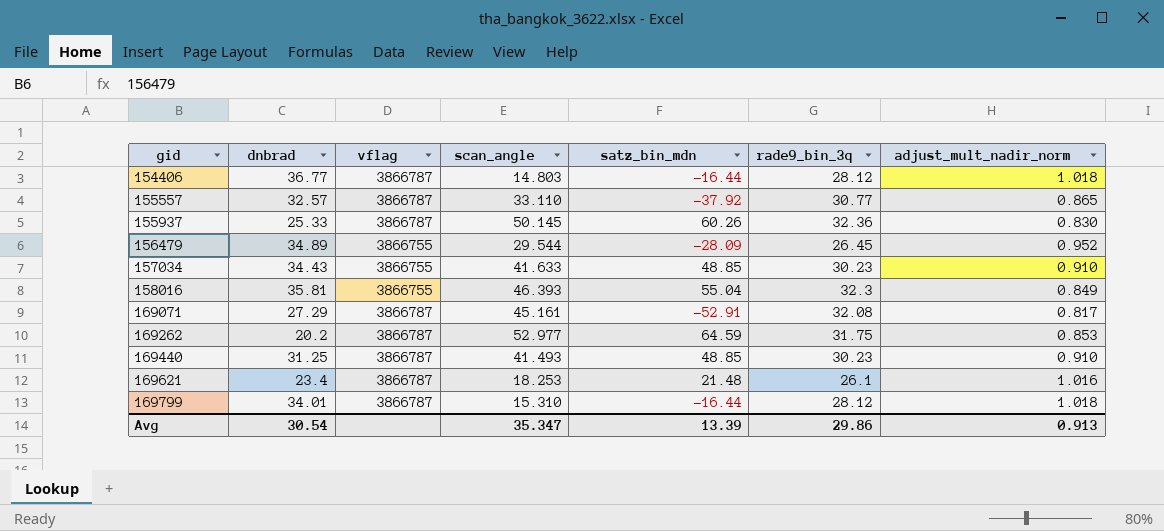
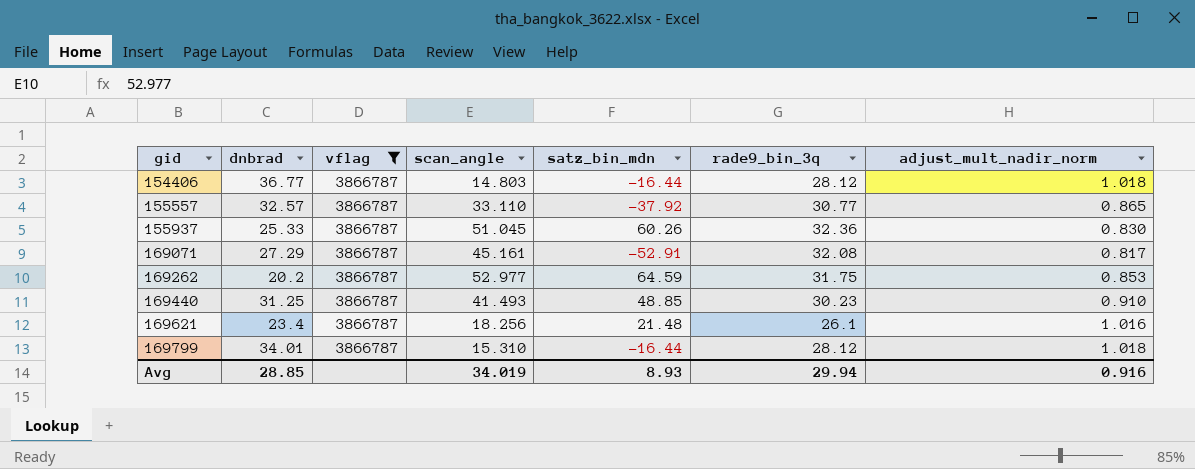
filter: none -> vflag = 3866787
155937 | scan_angle: 50.145 -> 51.045
169621 | scan_angle: 18.253 -> 18.256
Avg | dnbrad: 30.54 -> 28.85
Avg | scan_angle: 35.347 -> 34.019
Avg | satz_bin_mdn: 13.39 -> 8.93
Avg | rade9_bin_3q: 29.86 -> 29.94
Avg | adjust_mult_nadir_norm: 0.913 -> 0.916

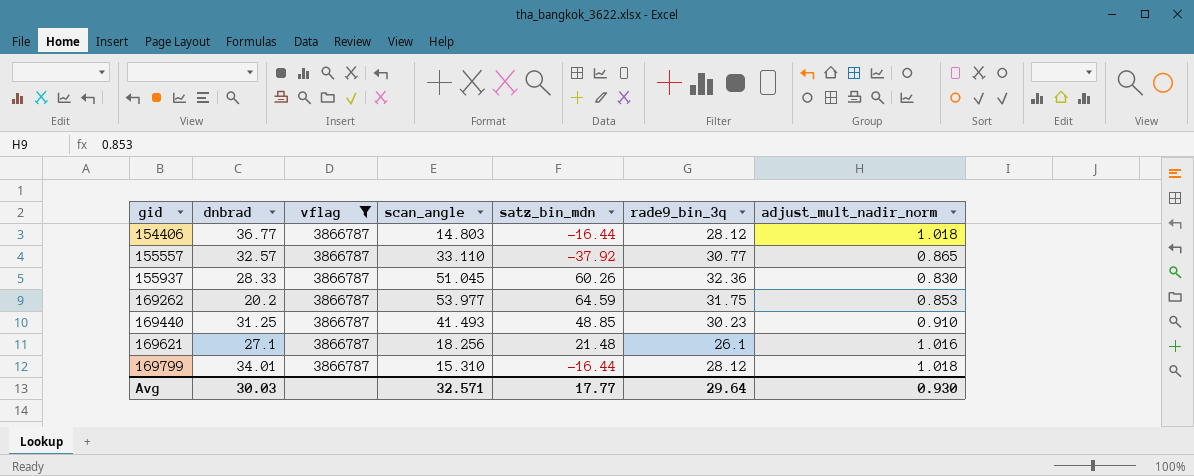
row 169071: 27.29 | 3866787 | 45.161 | -52.91 | 32.08 | 0.817 -> none
155937 | dnbrad: 25.33 -> 28.33
169262 | scan_angle: 52.977 -> 53.977
169621 | dnbrad: 23.4 -> 27.1
Avg | dnbrad: 28.85 -> 30.03
Avg | scan_angle: 34.019 -> 32.571
Avg | satz_bin_mdn: 8.93 -> 17.77
Avg | rade9_bin_3q: 29.94 -> 29.64
Avg | adjust_mult_nadir_norm: 0.916 -> 0.930

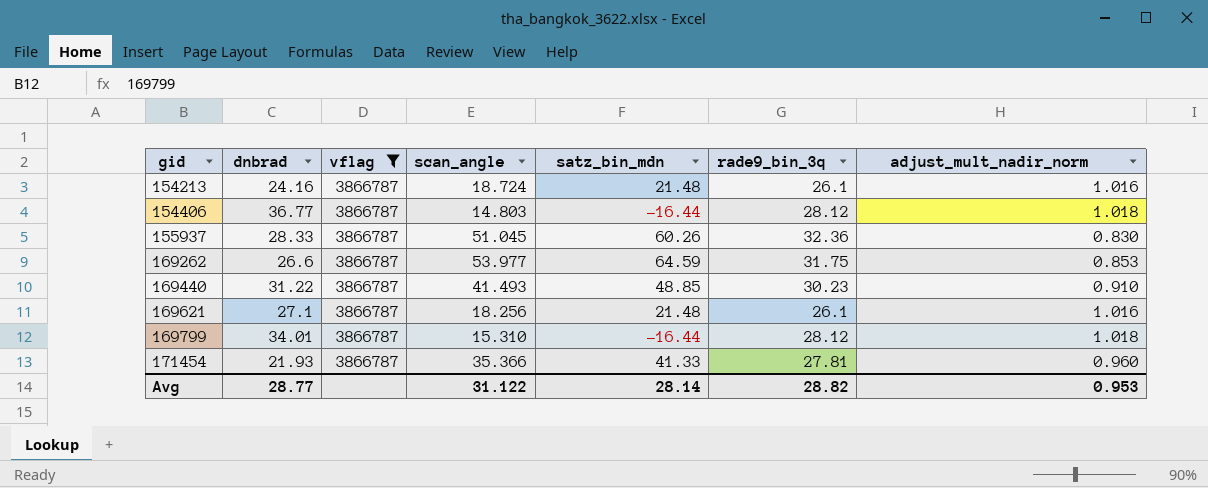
row 155557: 32.57 | 3866787 | 33.110 | -37.92 | 30.77 | 0.865 -> none
row 154213: none -> 24.16 | 3866787 | 18.724 | 21.48 | 26.1 | 1.016
169262 | dnbrad: 20.2 -> 26.6
169440 | dnbrad: 31.25 -> 31.22
row 171454: none -> 21.93 | 3866787 | 35.366 | 41.33 | 27.81 | 0.960
Avg | dnbrad: 30.03 -> 28.77
Avg | scan_angle: 32.571 -> 31.122
Avg | satz_bin_mdn: 17.77 -> 28.14
Avg | rade9_bin_3q: 29.64 -> 28.82
Avg | adjust_mult_nadir_norm: 0.930 -> 0.953

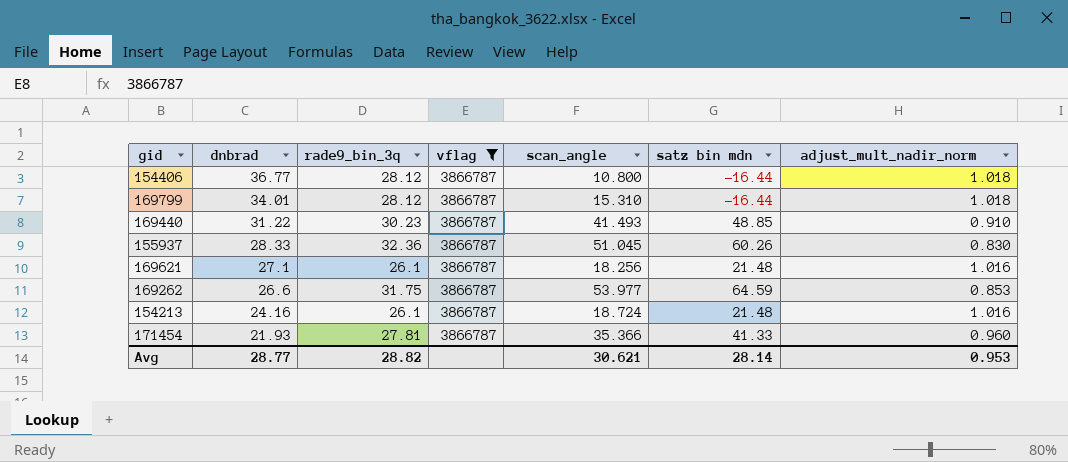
row order: gid ascending -> dnbrad descending
column rade9_bin_3q | position: 6 -> 3
column name: satz_bin_mdn -> satz bin mdn
154406 | scan_angle: 14.803 -> 10.800
Avg | scan_angle: 31.122 -> 30.621

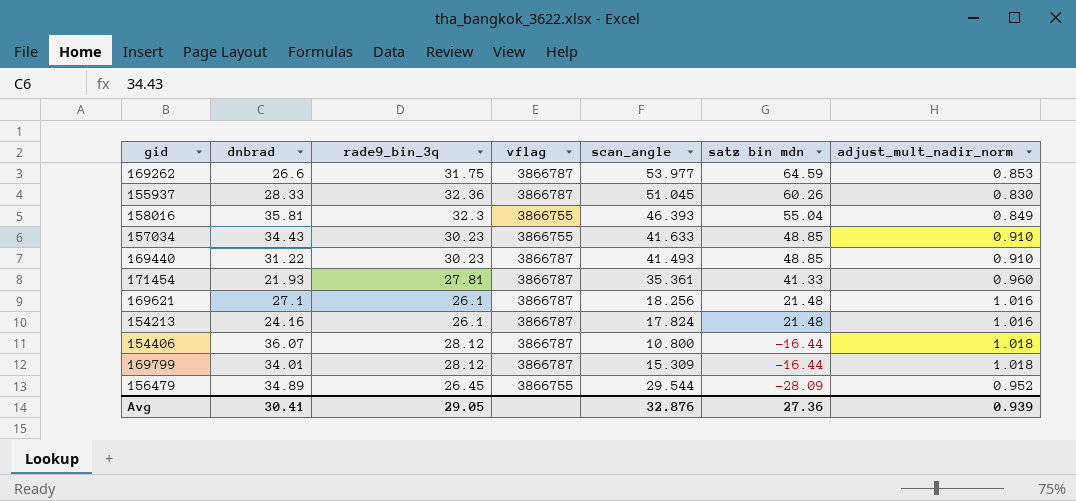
filter: vflag = 3866787 -> none
row order: dnbrad descending -> satz bin mdn descending
171454 | scan_angle: 35.366 -> 35.361
154213 | scan_angle: 18.724 -> 17.824
154406 | dnbrad: 36.77 -> 36.07
169799 | scan_angle: 15.310 -> 15.309
Avg | dnbrad: 28.77 -> 30.41
Avg | rade9_bin_3q: 28.82 -> 29.05
Avg | scan_angle: 30.621 -> 32.876
Avg | satz bin mdn: 28.14 -> 27.36
Avg | adjust_mult_nadir_norm: 0.953 -> 0.939

